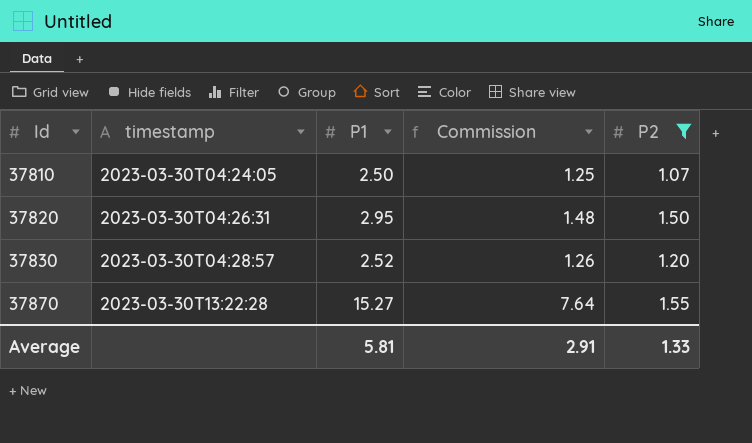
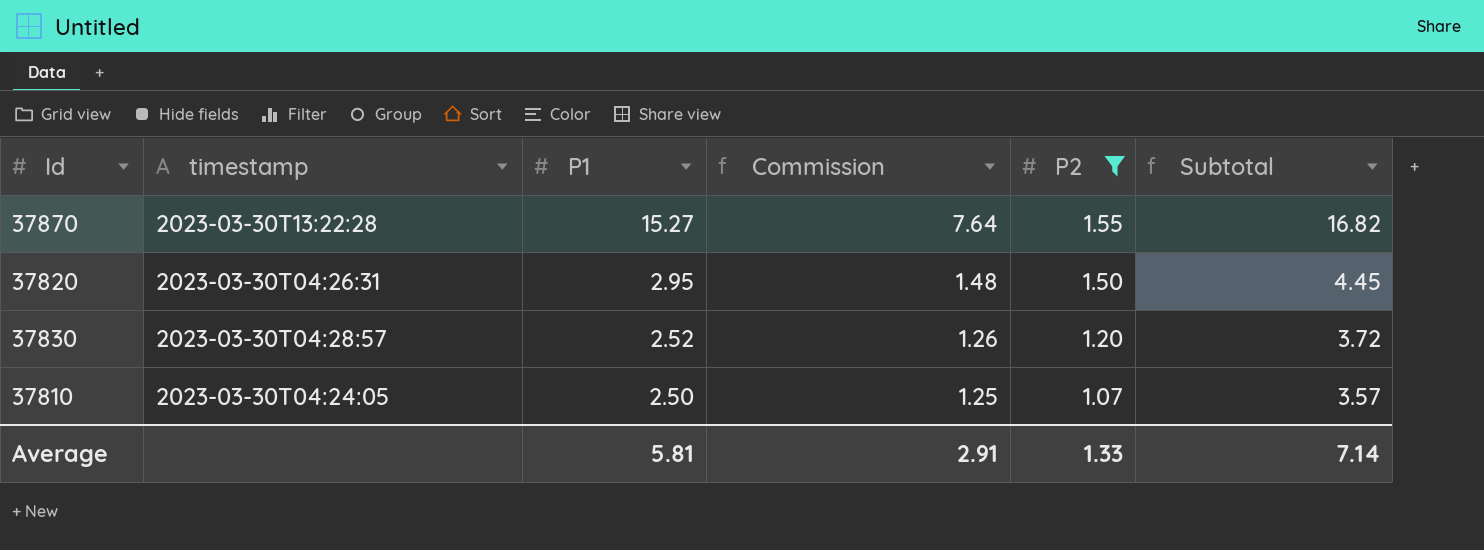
row order: Id ascending -> P1 descending
column Subtotal | formula: none -> [P1] + [P2]

